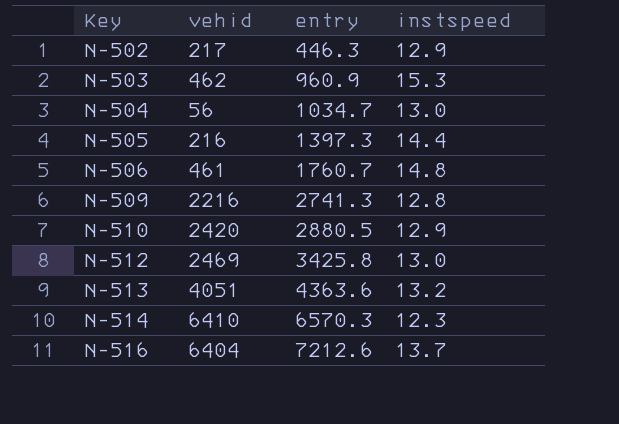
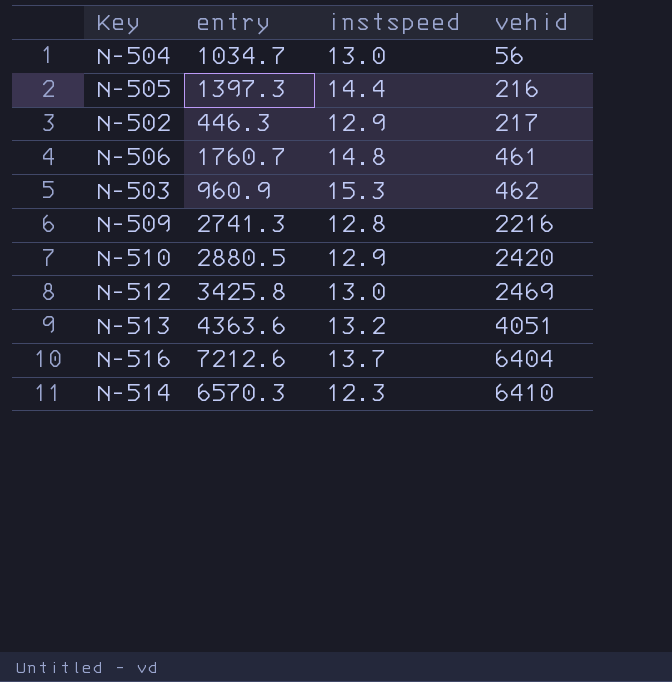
row order: Key ascending -> vehid ascending
column vehid | position: 2 -> 4

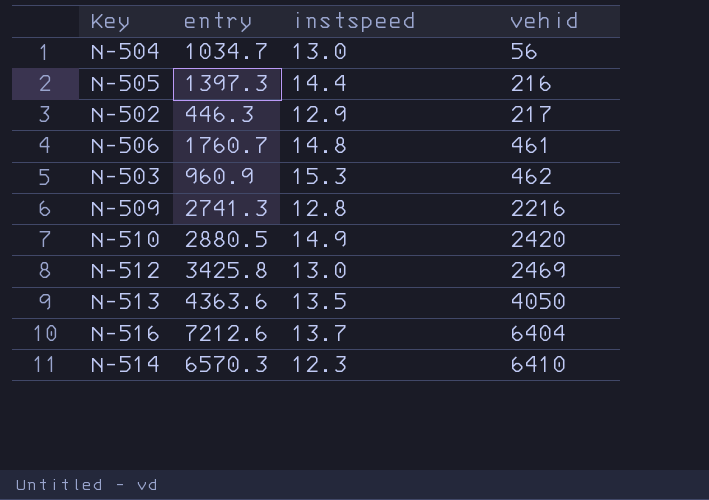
N-510 | instspeed: 12.9 -> 14.9
N-513 | instspeed: 13.2 -> 13.5
N-513 | vehid: 4051 -> 4050

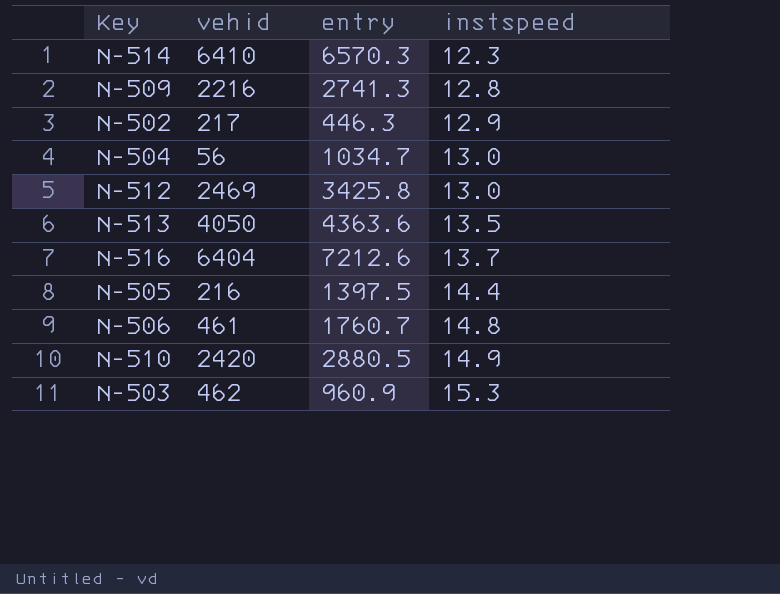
row order: vehid ascending -> instspeed ascending
column vehid | position: 4 -> 2
N-505 | entry: 1397.3 -> 1397.5

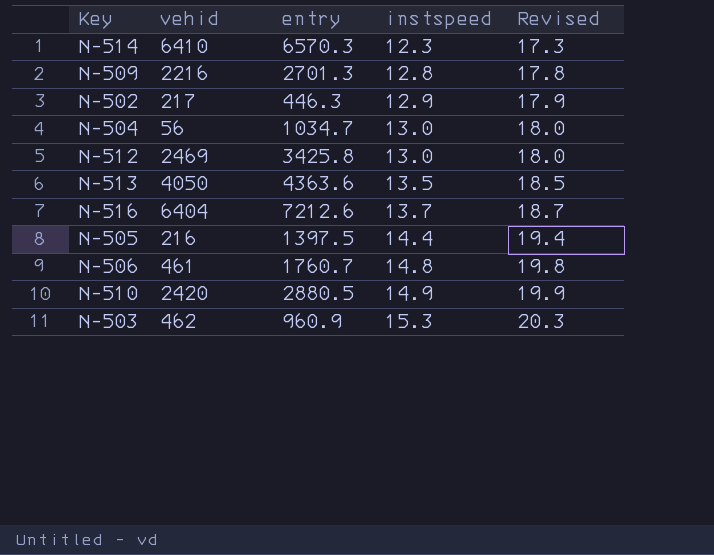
column Revised | formula: none -> [instspeed] + 5
N-509 | entry: 2741.3 -> 2701.3

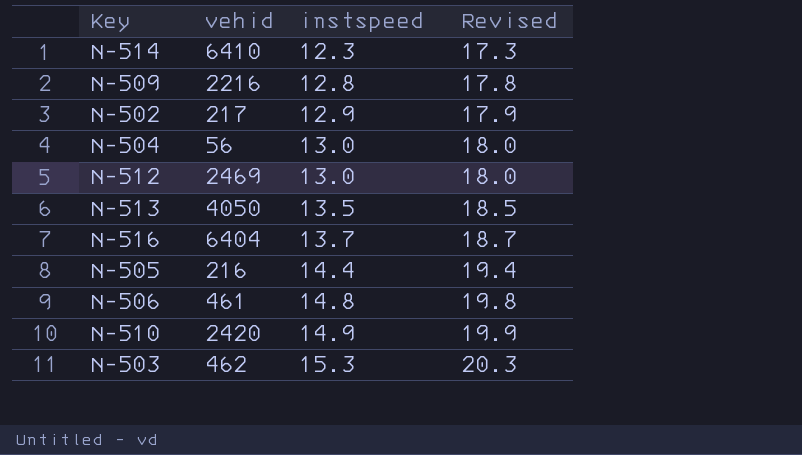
column entry | position: 3 -> none

